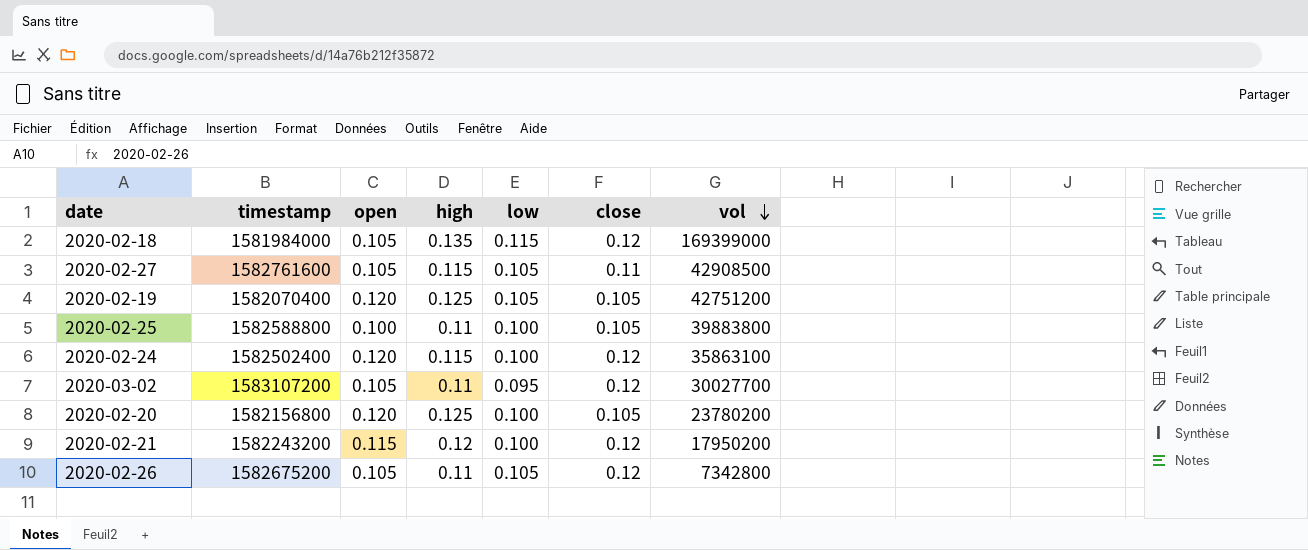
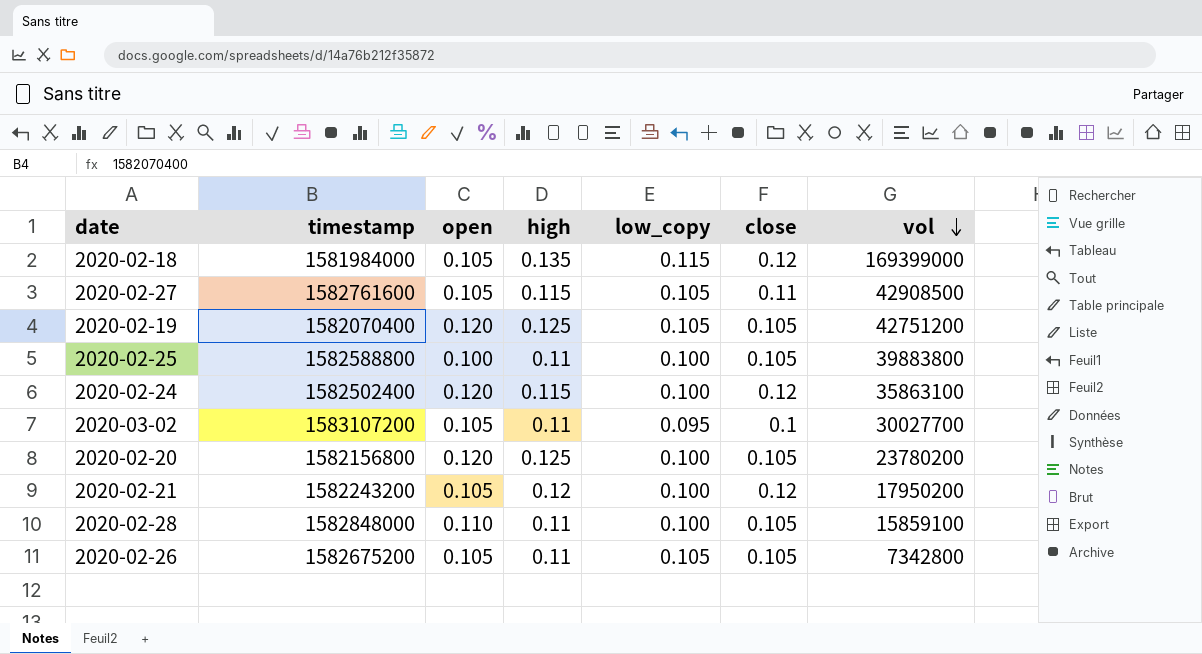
column name: low -> low_copy
2020-03-02 | close: 0.12 -> 0.1
2020-02-21 | open: 0.115 -> 0.105
row 2020-02-28: none -> 1582848000 | 0.110 | 0.11 | 0.100 | 0.105 | 15859100
2020-02-26 | close: 0.12 -> 0.105

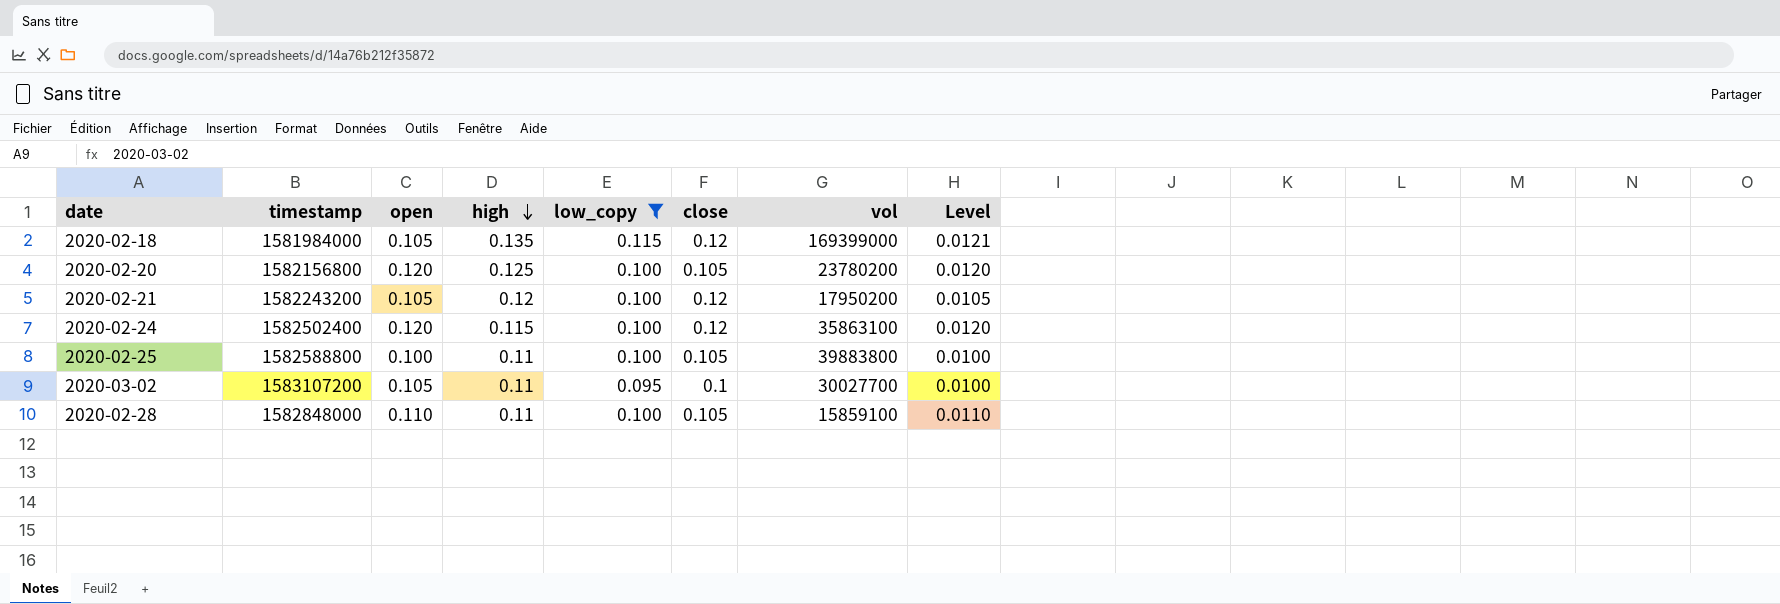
filter: none -> low_copy != 0.105
row order: vol descending -> high descending
column Level | formula: none -> [open] * [low_copy]

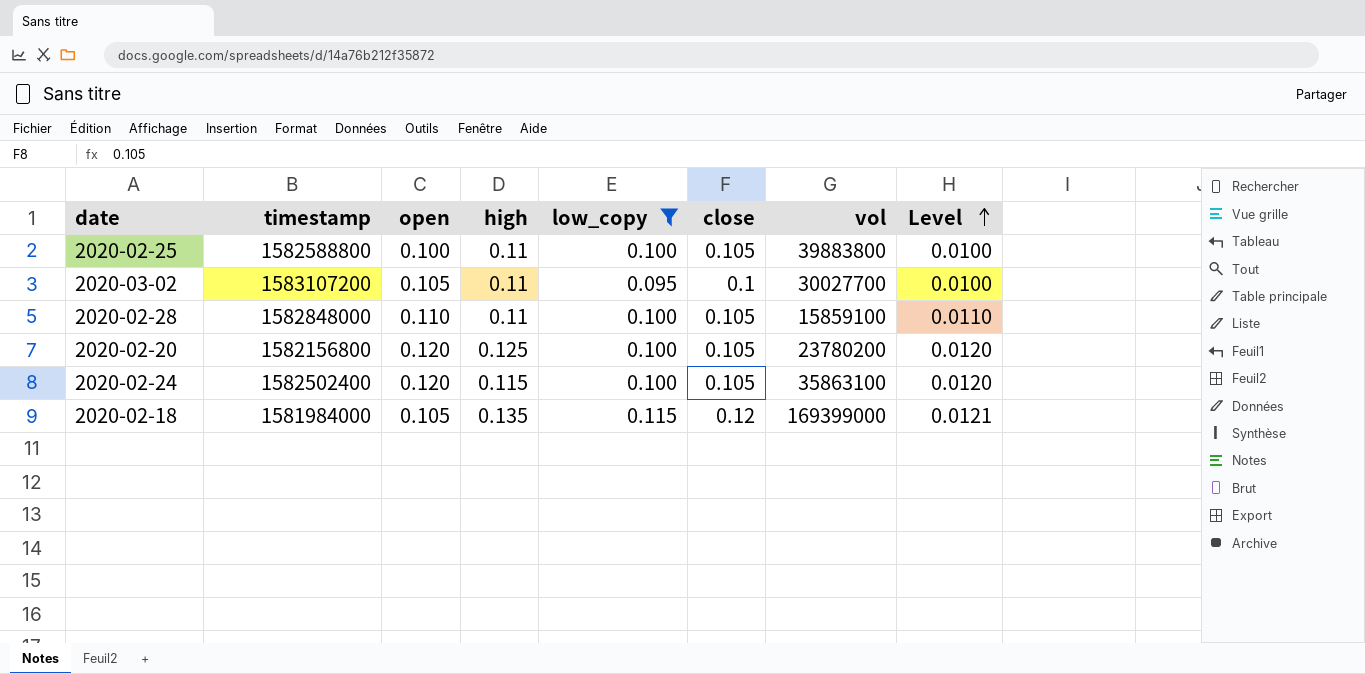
row order: high descending -> Level ascending
row 2020-02-21: 1582243200 | 0.105 | 0.12 | 0.100 | 0.12 | 17950200 | 0.0105 -> none
2020-02-24 | close: 0.12 -> 0.105

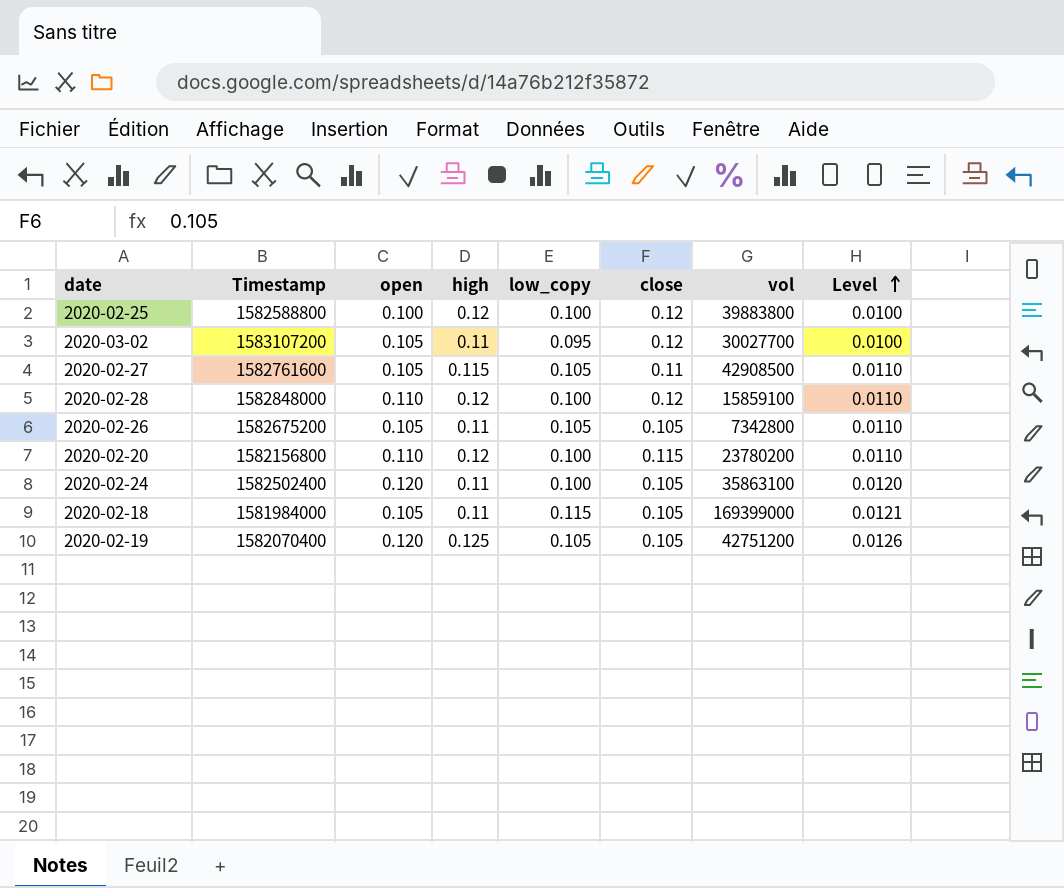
filter: low_copy != 0.105 -> none
column name: timestamp -> Timestamp
2020-02-25 | high: 0.11 -> 0.12
2020-02-25 | close: 0.105 -> 0.12
2020-03-02 | close: 0.1 -> 0.12
2020-02-28 | high: 0.11 -> 0.12
2020-02-28 | close: 0.105 -> 0.12
2020-02-20 | open: 0.120 -> 0.110
2020-02-20 | high: 0.125 -> 0.12
2020-02-20 | close: 0.105 -> 0.115
2020-02-20 | Level: 0.0120 -> 0.0110
2020-02-24 | high: 0.115 -> 0.11
2020-02-18 | high: 0.135 -> 0.11
2020-02-18 | close: 0.12 -> 0.105

